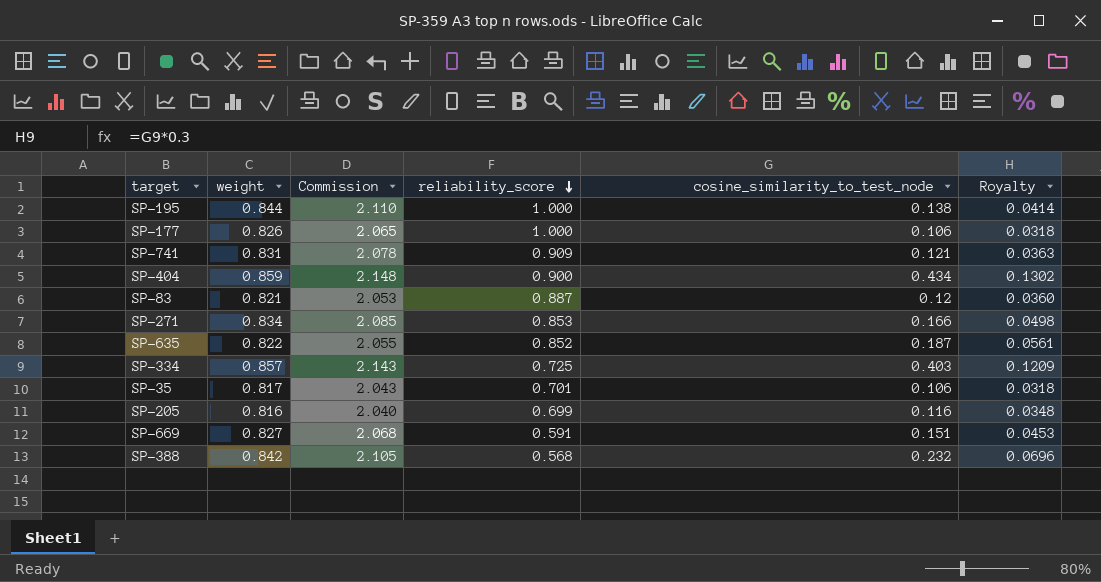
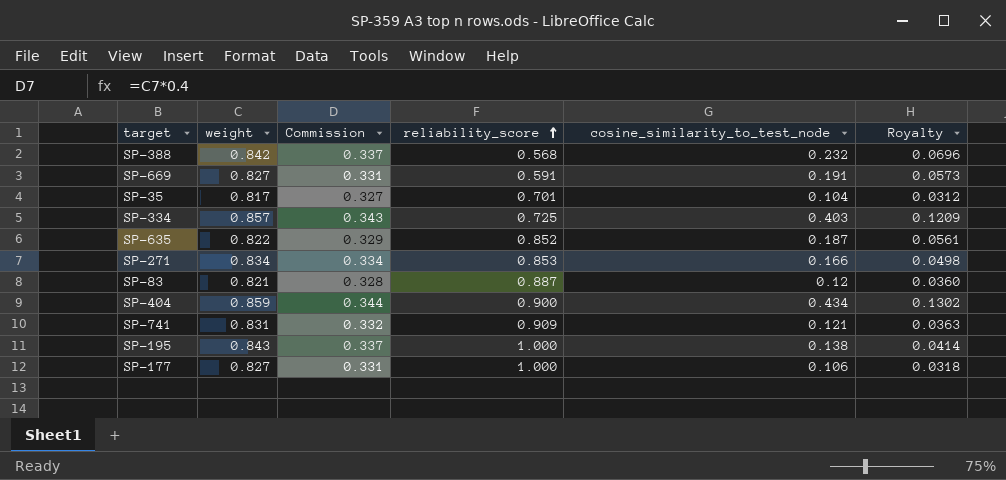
row order: reliability_score descending -> reliability_score ascending
column Commission | formula: [weight] * 2.5 -> [weight] * 0.4
row SP-205: 0.816 | 2.040 | 0.699 | 0.116 | 0.0348 -> none
SP-669 | cosine_similarity_to_test_node: 0.151 -> 0.191
SP-669 | Royalty: 0.0453 -> 0.0573
SP-35 | cosine_similarity_to_test_node: 0.106 -> 0.104
SP-35 | Royalty: 0.0318 -> 0.0312
SP-195 | weight: 0.844 -> 0.843
SP-177 | weight: 0.826 -> 0.827

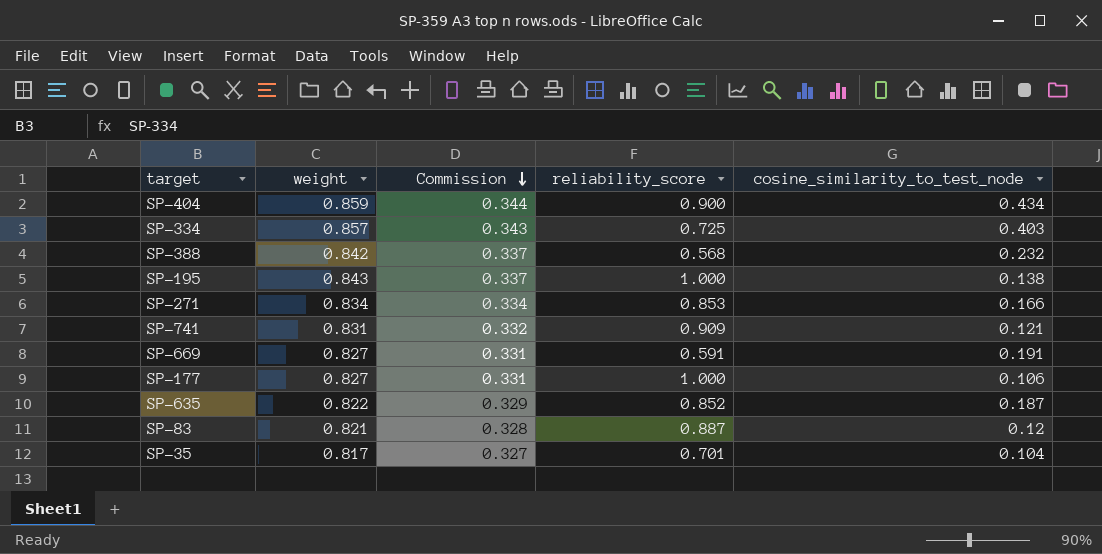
row order: reliability_score ascending -> Commission descending
column Royalty | formula: [cosine_similarity_to_test_node] * 0.3 -> none

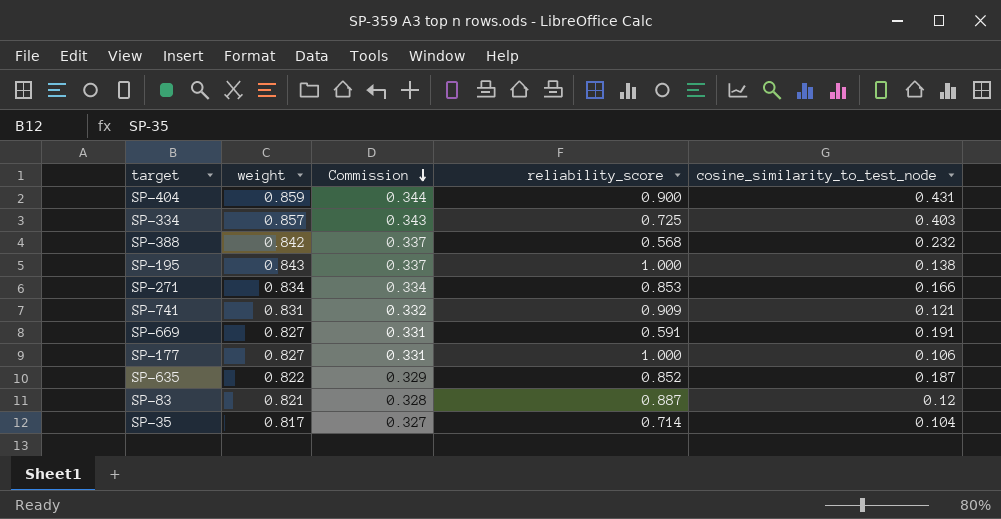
SP-404 | cosine_similarity_to_test_node: 0.434 -> 0.431
SP-35 | reliability_score: 0.701 -> 0.714

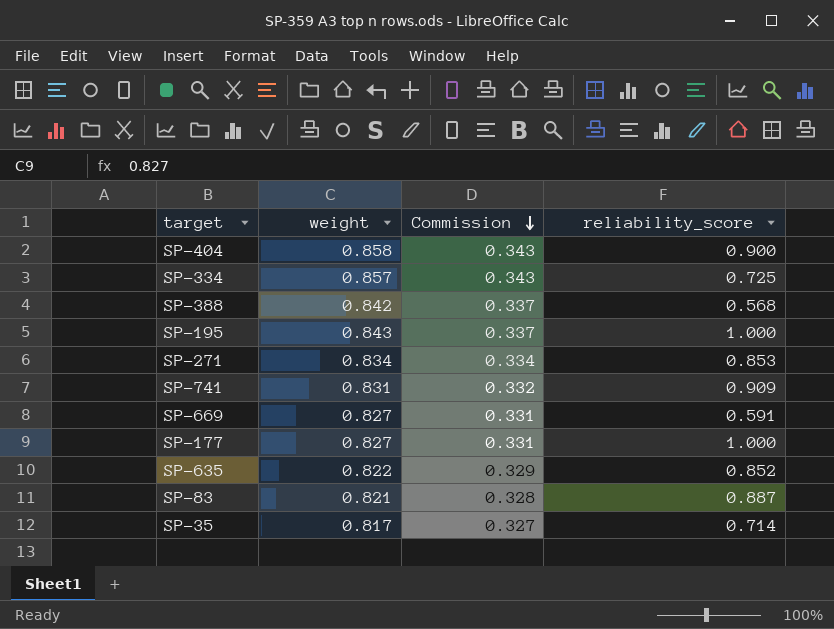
column cosine_similarity_to_test_node | position: 5 -> none
SP-404 | weight: 0.859 -> 0.858
SP-404 | Commission: 0.344 -> 0.343

